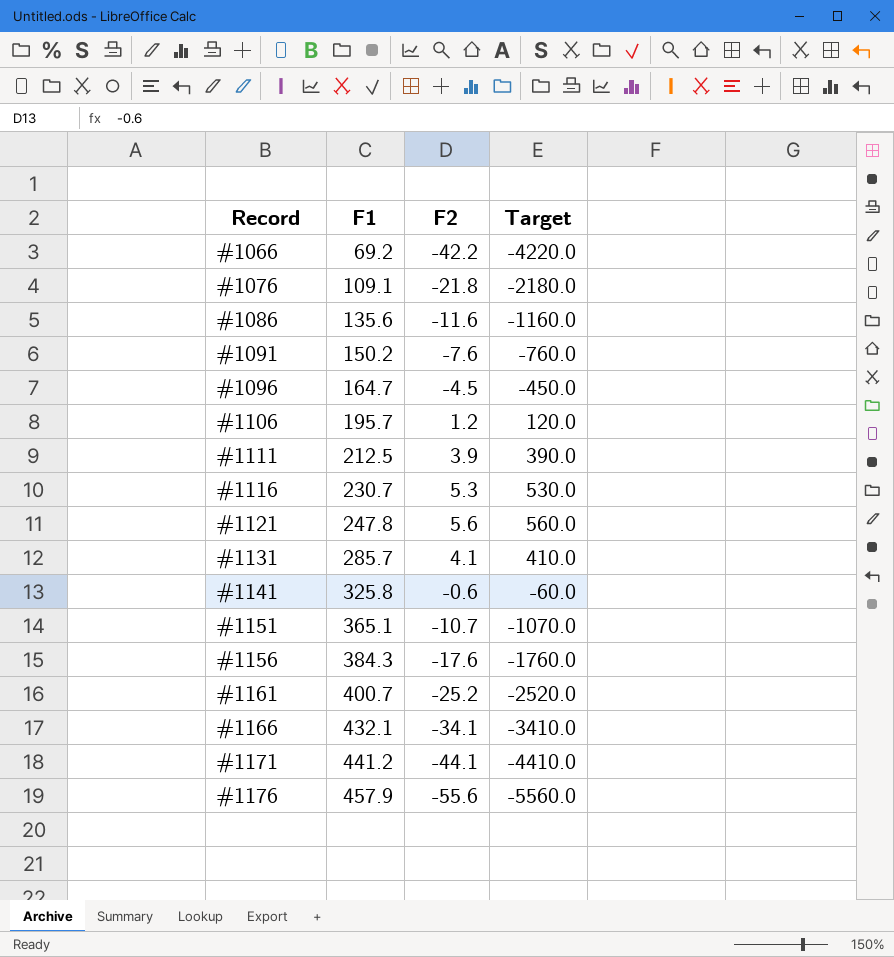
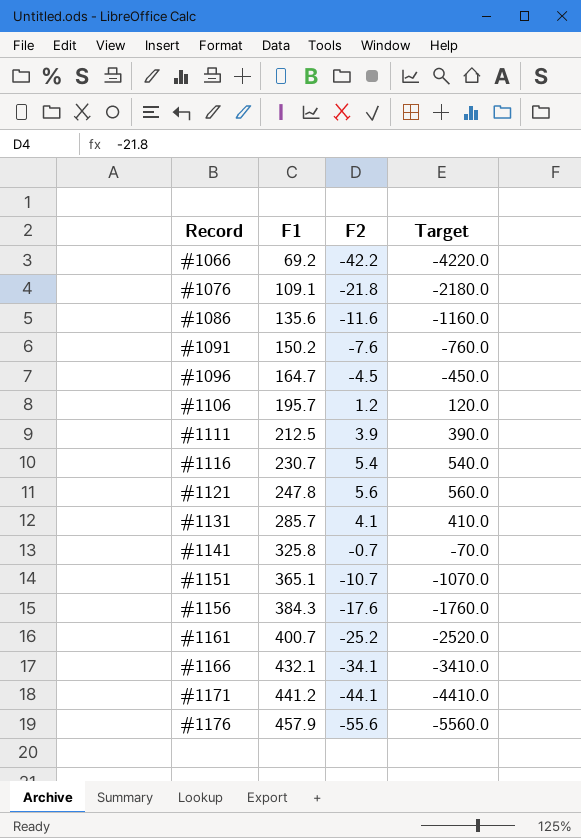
#1116 | F2: 5.3 -> 5.4
#1116 | Target: 530.0 -> 540.0
#1141 | F2: -0.6 -> -0.7
#1141 | Target: -60.0 -> -70.0

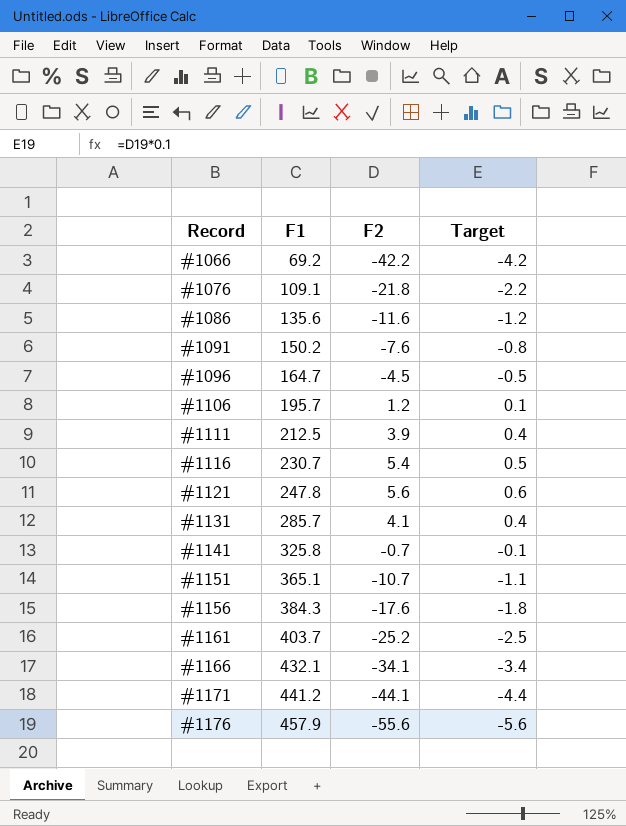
column Target | formula: [F2] * 100 -> [F2] * 0.1
#1161 | F1: 400.7 -> 403.7

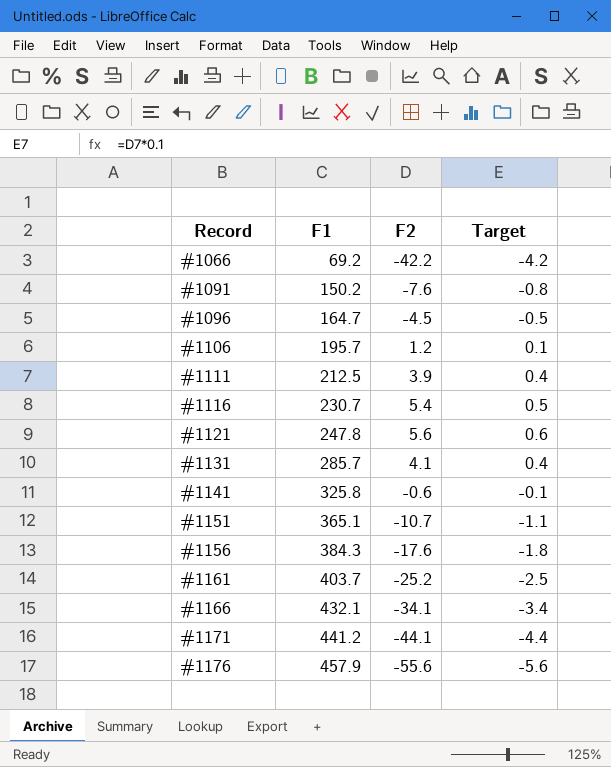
row #1076: 109.1 | -21.8 | -2.2 -> none
row #1086: 135.6 | -11.6 | -1.2 -> none
#1141 | F2: -0.7 -> -0.6

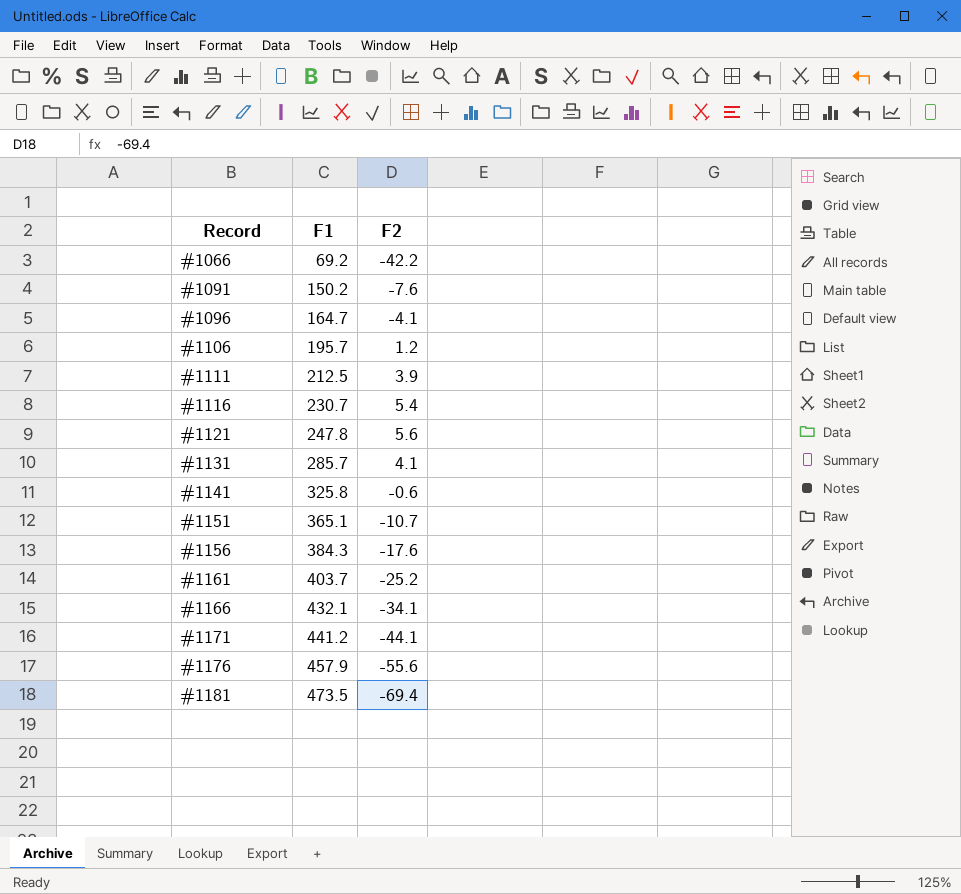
column Target | formula: [F2] * 0.1 -> none
#1096 | F2: -4.5 -> -4.1
row #1181: none -> 473.5 | -69.4

